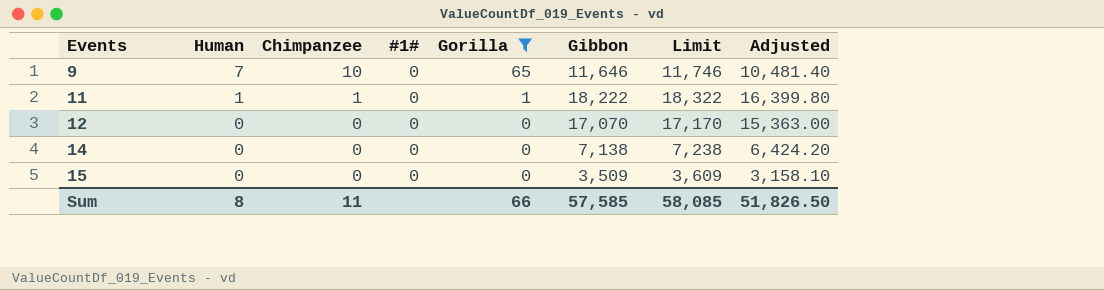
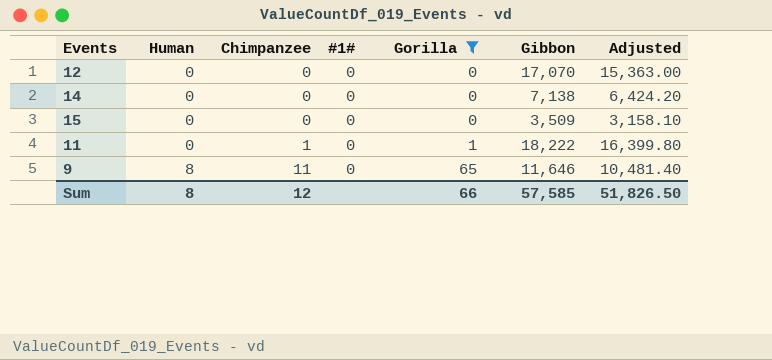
row order: Events ascending -> Human ascending
column Limit | formula: [Gibbon] + 100 -> none
11 | Human: 1 -> 0
9 | Human: 7 -> 8
9 | Chimpanzee: 10 -> 11
Sum | Chimpanzee: 11 -> 12

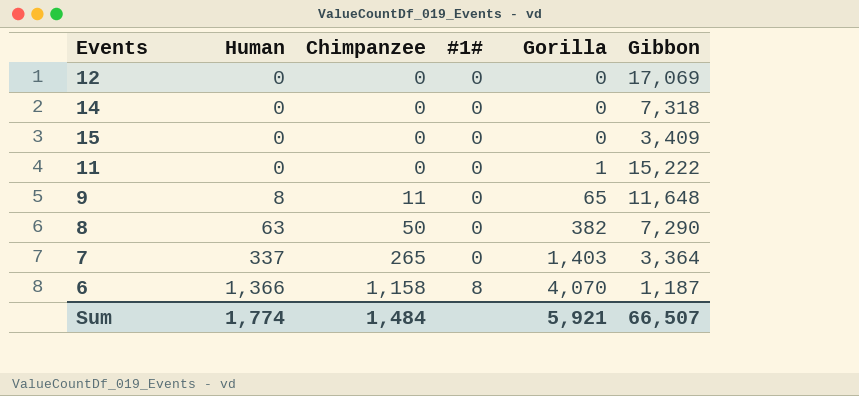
filter: Gorilla <= 65 -> none
column Adjusted | formula: [Gibbon] * 0.9 -> none
12 | Gibbon: 17,070 -> 17,069
14 | Gibbon: 7,138 -> 7,318
15 | Gibbon: 3,509 -> 3,409
11 | Chimpanzee: 1 -> 0
11 | Gibbon: 18,222 -> 15,222
9 | Gibbon: 11,646 -> 11,648
Sum | Human: 8 -> 1,774
Sum | Chimpanzee: 12 -> 1,484
Sum | Gorilla: 66 -> 5,921
Sum | Gibbon: 57,585 -> 66,507

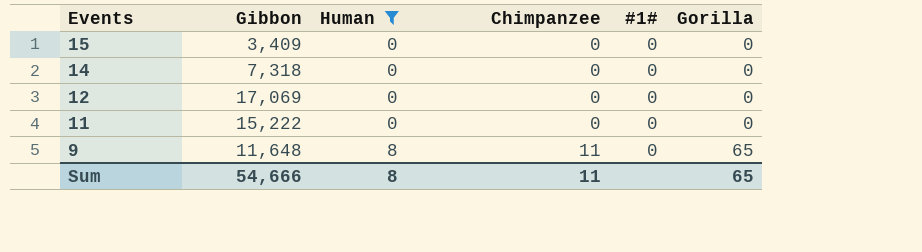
filter: none -> Human <= 8
row order: Human ascending -> Events descending
column Gibbon | position: 6 -> 2
11 | Gorilla: 1 -> 0
Sum | Gibbon: 66,507 -> 54,666
Sum | Human: 1,774 -> 8
Sum | Chimpanzee: 1,484 -> 11
Sum | Gorilla: 5,921 -> 65

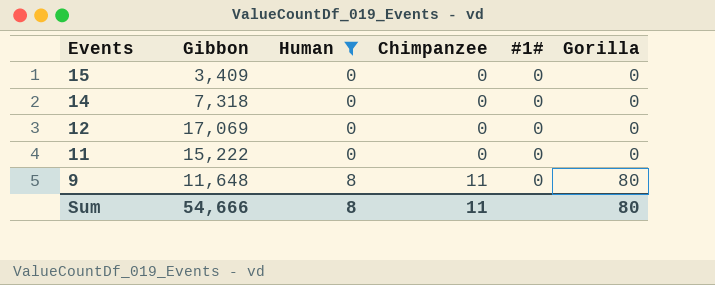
9 | Gorilla: 65 -> 80
Sum | Gorilla: 65 -> 80

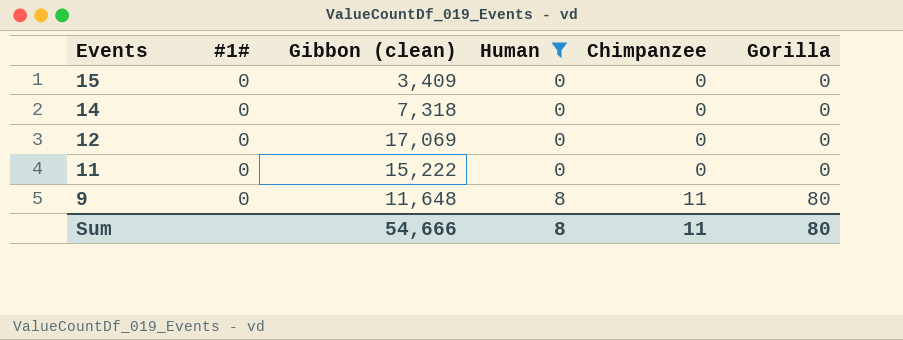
column #1# | position: 5 -> 2
column name: Gibbon -> Gibbon (clean)

